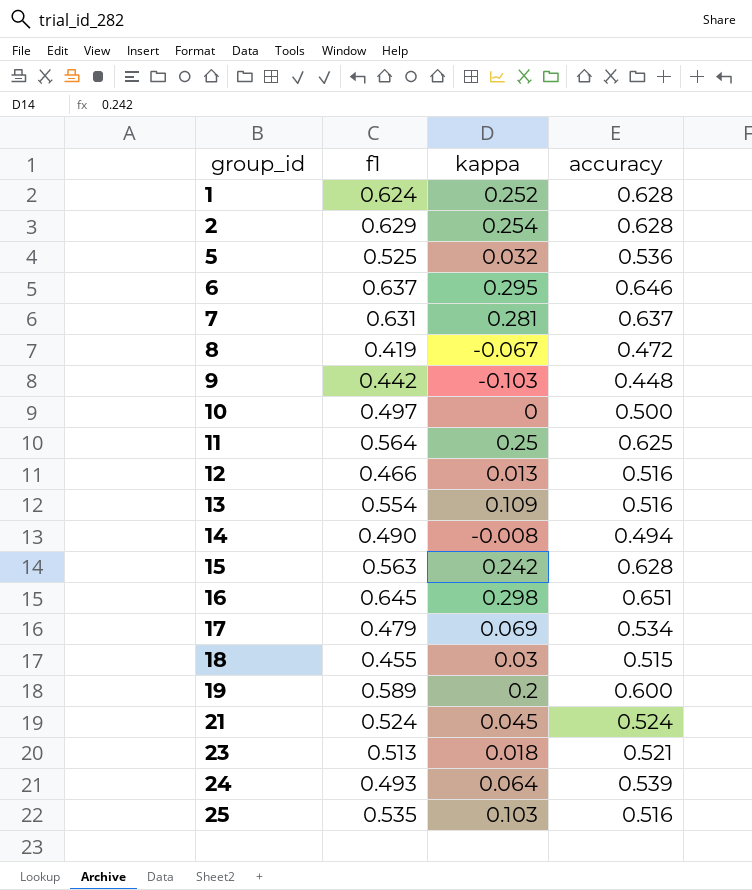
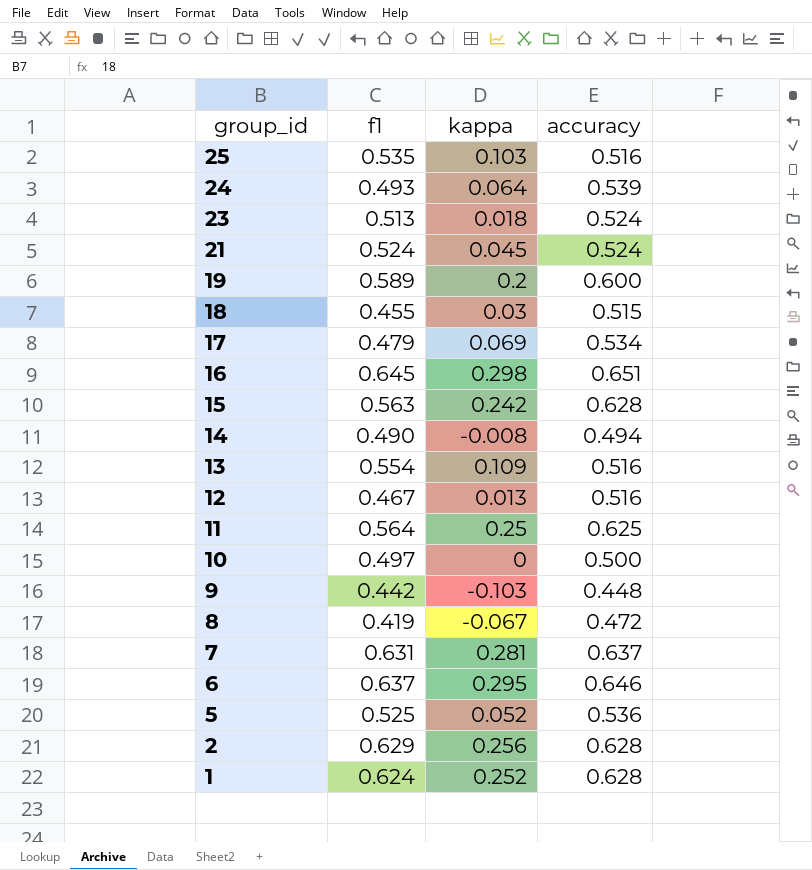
row order: group_id ascending -> group_id descending
23 | accuracy: 0.521 -> 0.524
12 | f1: 0.466 -> 0.467
5 | kappa: 0.032 -> 0.052
2 | kappa: 0.254 -> 0.256

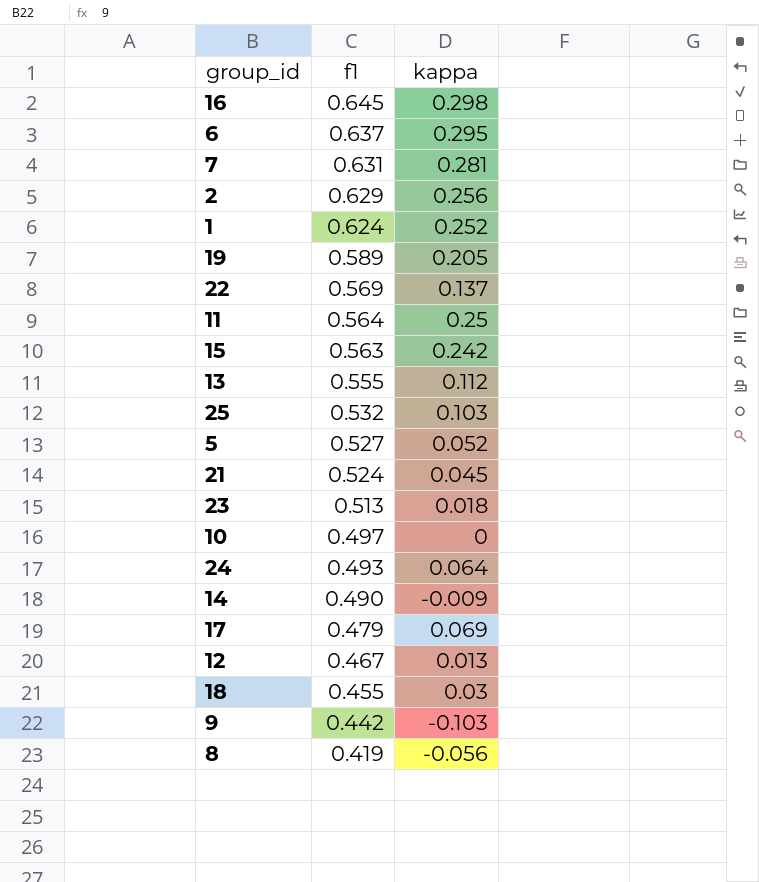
row order: group_id descending -> f1 descending
column accuracy | position: 4 -> none
19 | kappa: 0.2 -> 0.205
row 22: none -> 0.569 | 0.137
13 | f1: 0.554 -> 0.555
13 | kappa: 0.109 -> 0.112
25 | f1: 0.535 -> 0.532
5 | f1: 0.525 -> 0.527
14 | kappa: -0.008 -> -0.009
8 | kappa: -0.067 -> -0.056

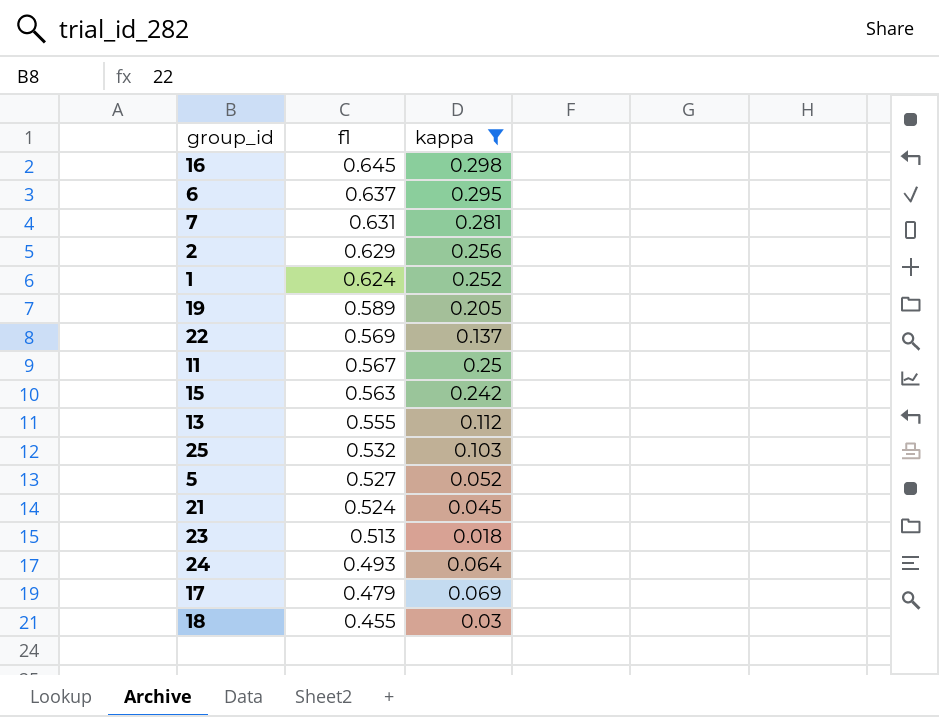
filter: none -> kappa >= 0.018
11 | f1: 0.564 -> 0.567

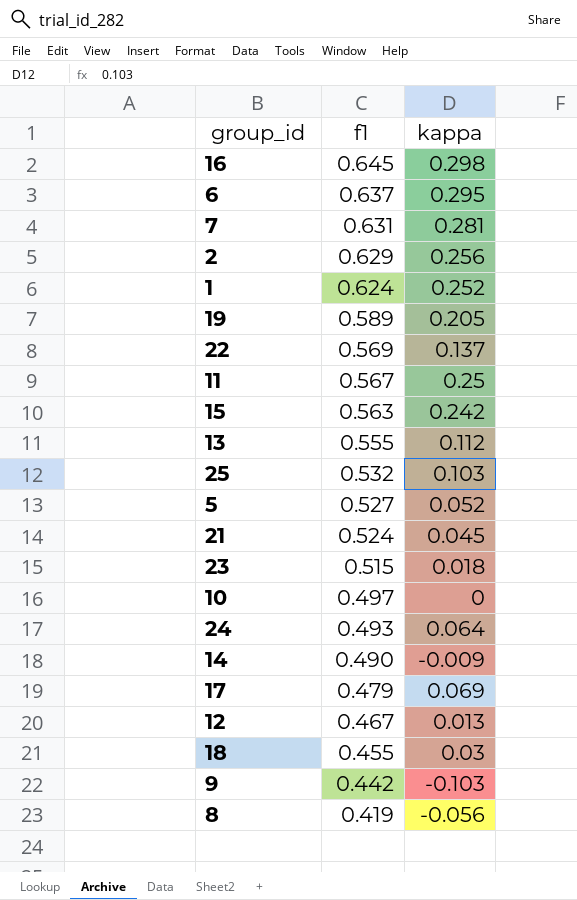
filter: kappa >= 0.018 -> none
23 | f1: 0.513 -> 0.515

